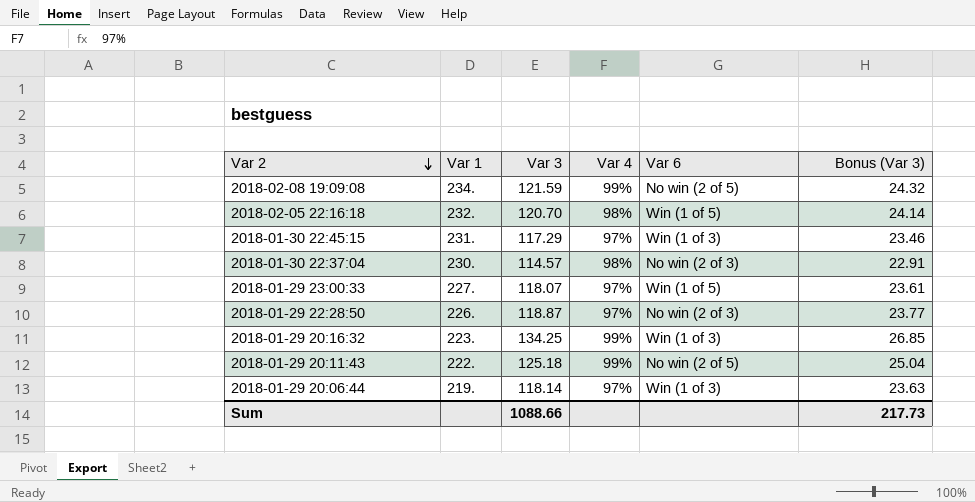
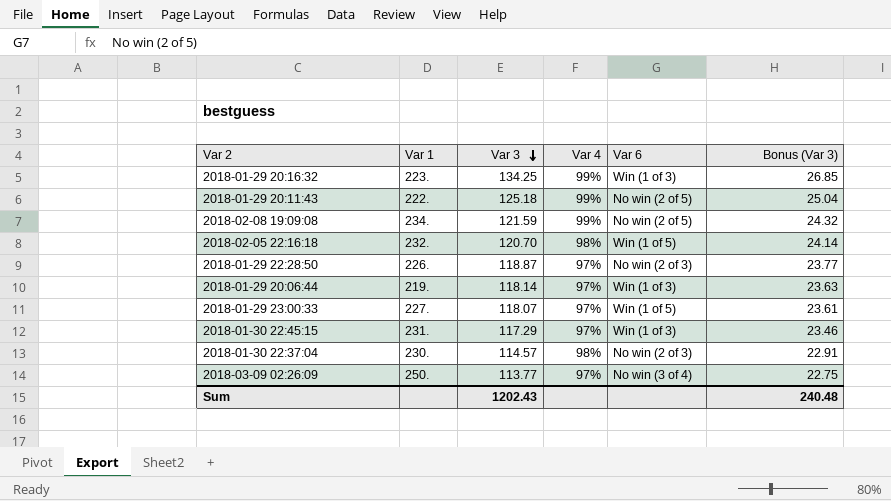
row order: Var 2 descending -> Var 3 descending
row 2018-03-09 02:26:09: none -> 250. | 113.77 | 97% | No win (3 of 4) | 22.75
Sum | Var 3: 1088.66 -> 1202.43
Sum | Bonus (Var 3): 217.73 -> 240.48

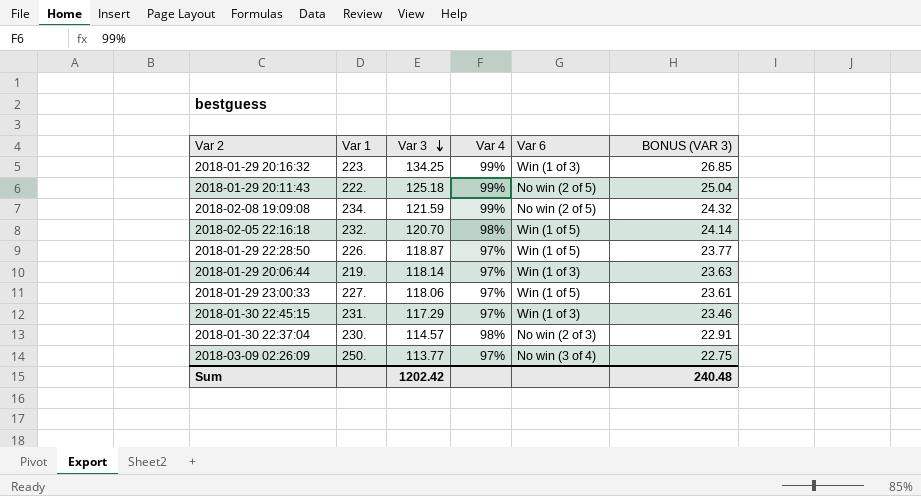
column name: Bonus (Var 3) -> BONUS (VAR 3)
2018-01-29 22:28:50 | Var 6: No win (2 of 3) -> Win (1 of 5)
2018-01-29 23:00:33 | Var 3: 118.07 -> 118.06
Sum | Var 3: 1202.43 -> 1202.42

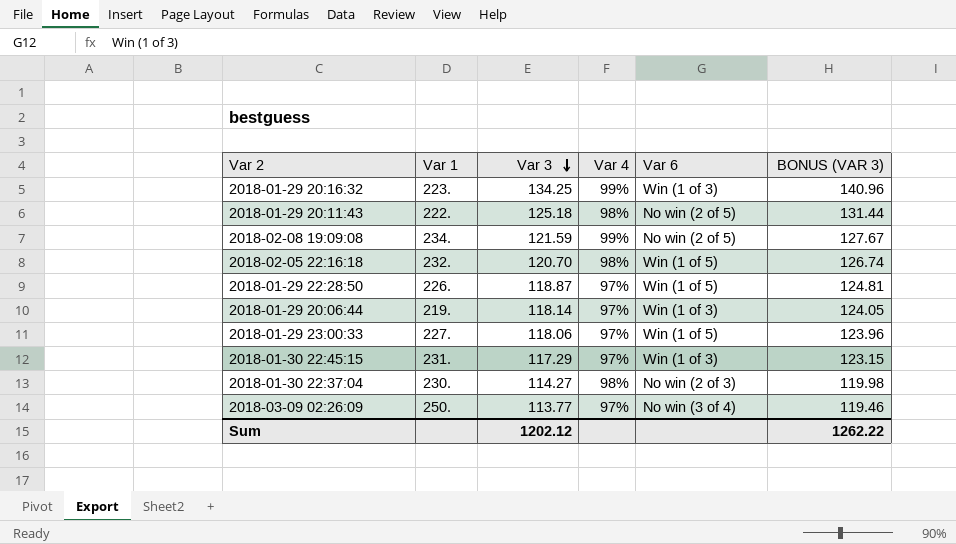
column BONUS (VAR 3) | formula: [Var 3] * 0.2 -> [Var 3] * 1.05
2018-01-29 20:11:43 | Var 4: 99% -> 98%
2018-01-30 22:37:04 | Var 3: 114.57 -> 114.27
Sum | Var 3: 1202.42 -> 1202.12
Sum | BONUS (VAR 3): 240.48 -> 1262.22

